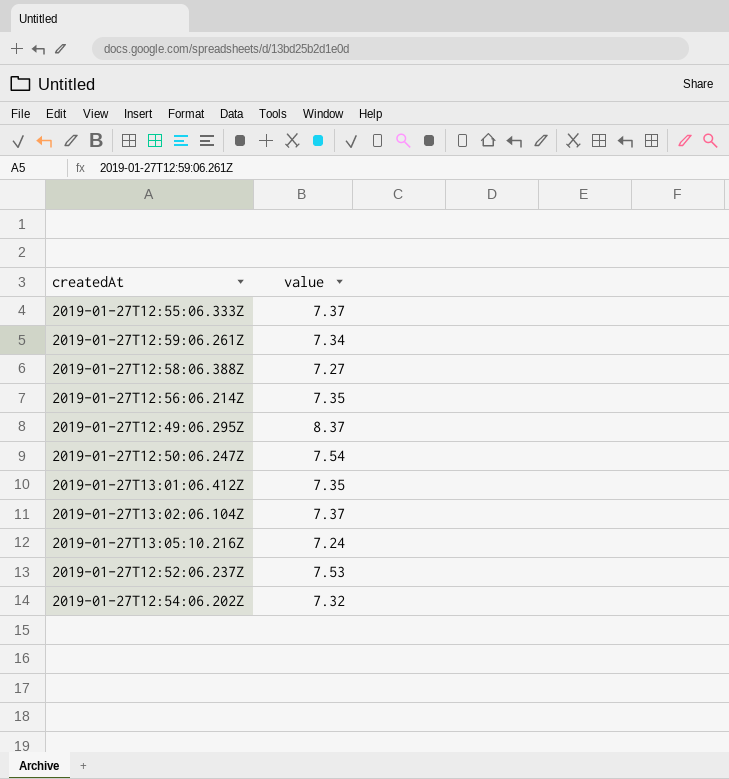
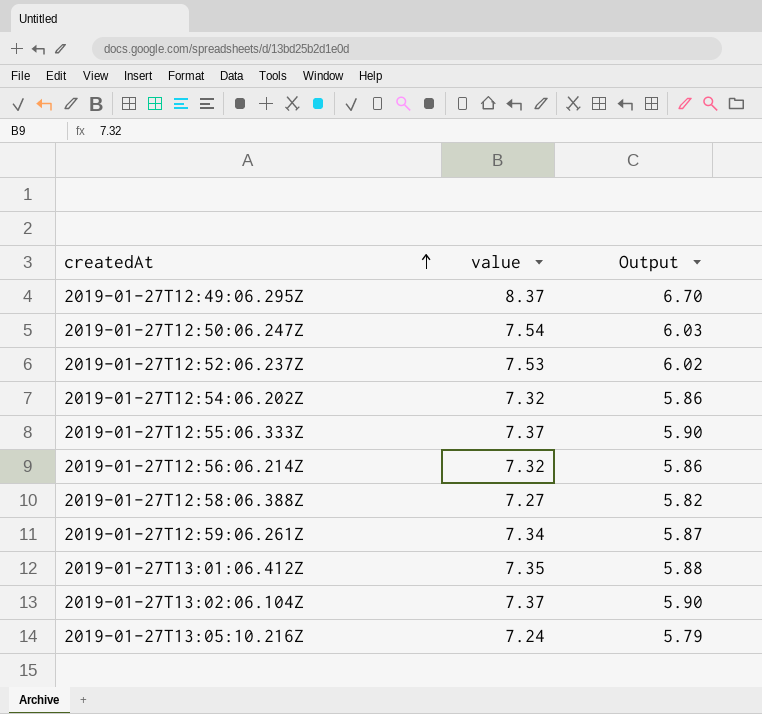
row order: none -> createdAt ascending
column Output | formula: none -> [value] * 0.8
2019-01-27T12:56:06.214Z | value: 7.35 -> 7.32

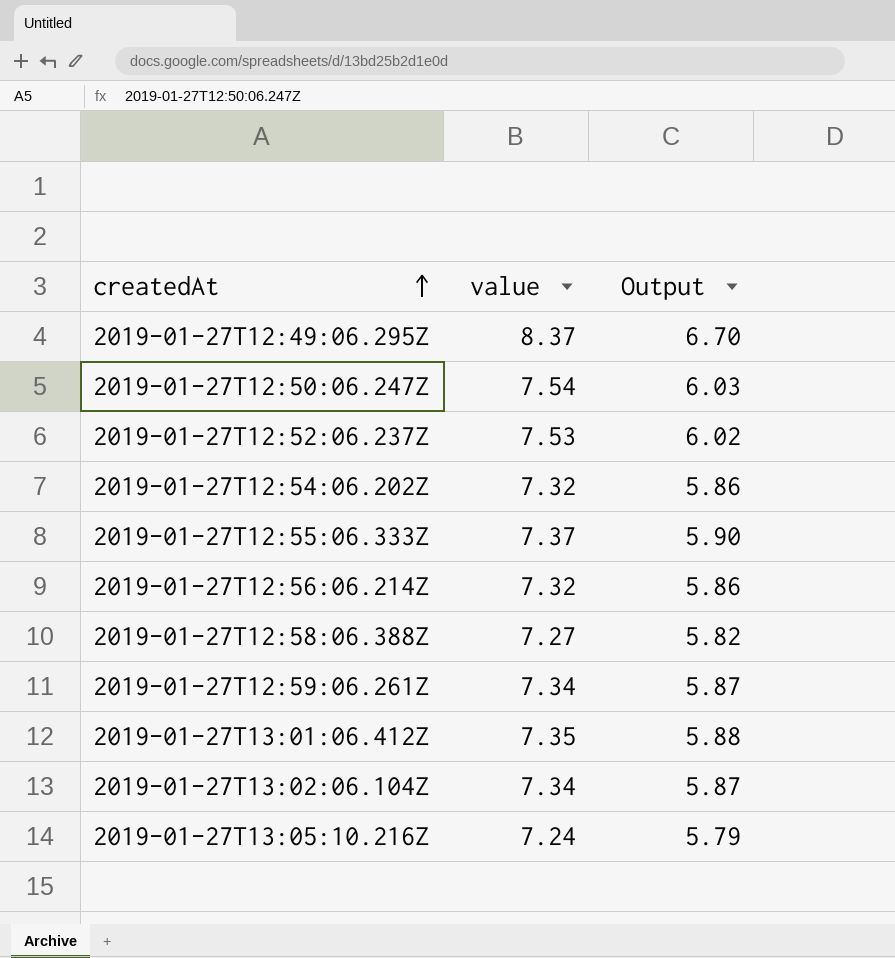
2019-01-27T13:02:06.104Z | value: 7.37 -> 7.34
2019-01-27T13:02:06.104Z | Output: 5.90 -> 5.87

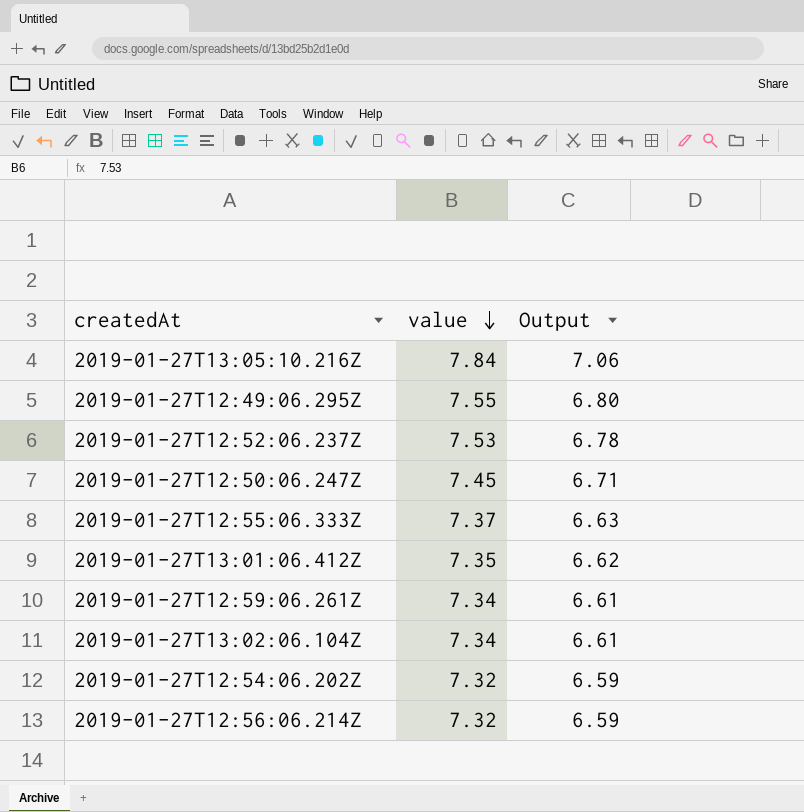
row order: createdAt ascending -> value descending
column Output | formula: [value] * 0.8 -> [value] * 0.9
row 2019-01-27T12:58:06.388Z: 7.27 | 5.82 -> none
2019-01-27T13:05:10.216Z | value: 7.24 -> 7.84
2019-01-27T12:49:06.295Z | value: 8.37 -> 7.55
2019-01-27T12:50:06.247Z | value: 7.54 -> 7.45

